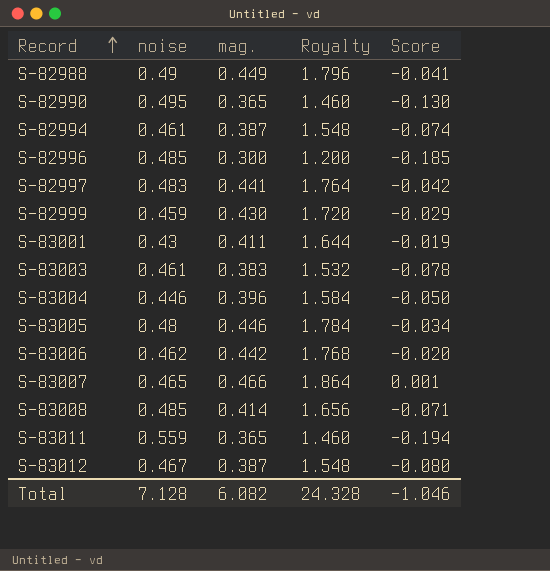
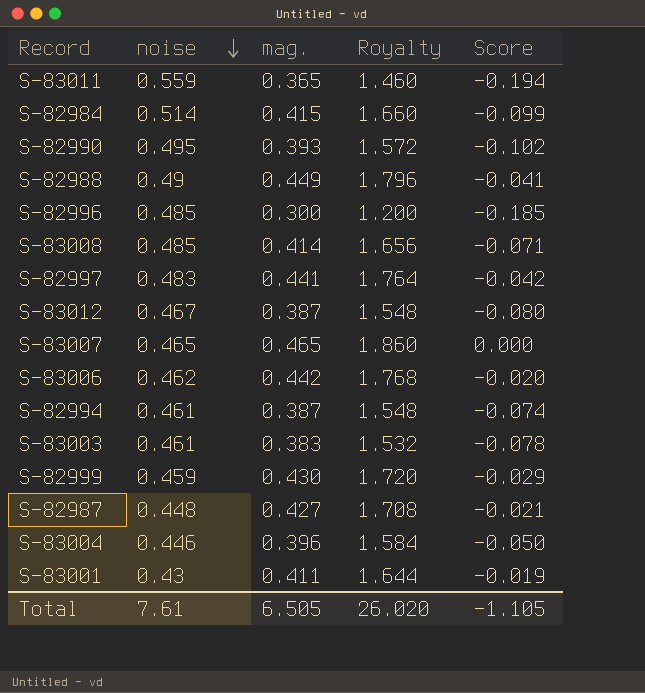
row order: Record ascending -> noise descending
row S-83005: 0.48 | 0.446 | 1.784 | -0.034 -> none
row S-82984: none -> 0.514 | 0.415 | 1.660 | -0.099
S-82990 | mag.: 0.365 -> 0.393
S-82990 | Royalty: 1.460 -> 1.572
S-82990 | Score: -0.130 -> -0.102
S-83007 | mag.: 0.466 -> 0.465
S-83007 | Royalty: 1.864 -> 1.860
S-83007 | Score: 0.001 -> 0.000
row S-82987: none -> 0.448 | 0.427 | 1.708 | -0.021
Total | noise: 7.128 -> 7.61
Total | mag.: 6.082 -> 6.505
Total | Royalty: 24.328 -> 26.020
Total | Score: -1.046 -> -1.105

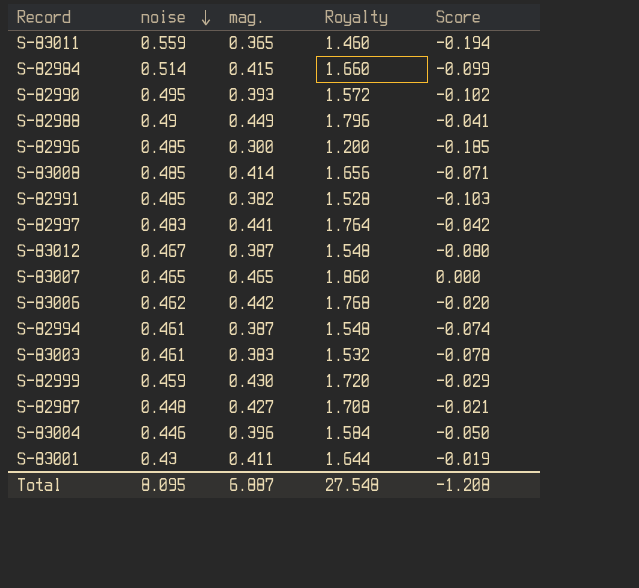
row S-82991: none -> 0.485 | 0.382 | 1.528 | -0.103
Total | noise: 7.61 -> 8.095
Total | mag.: 6.505 -> 6.887
Total | Royalty: 26.020 -> 27.548
Total | Score: -1.105 -> -1.208

